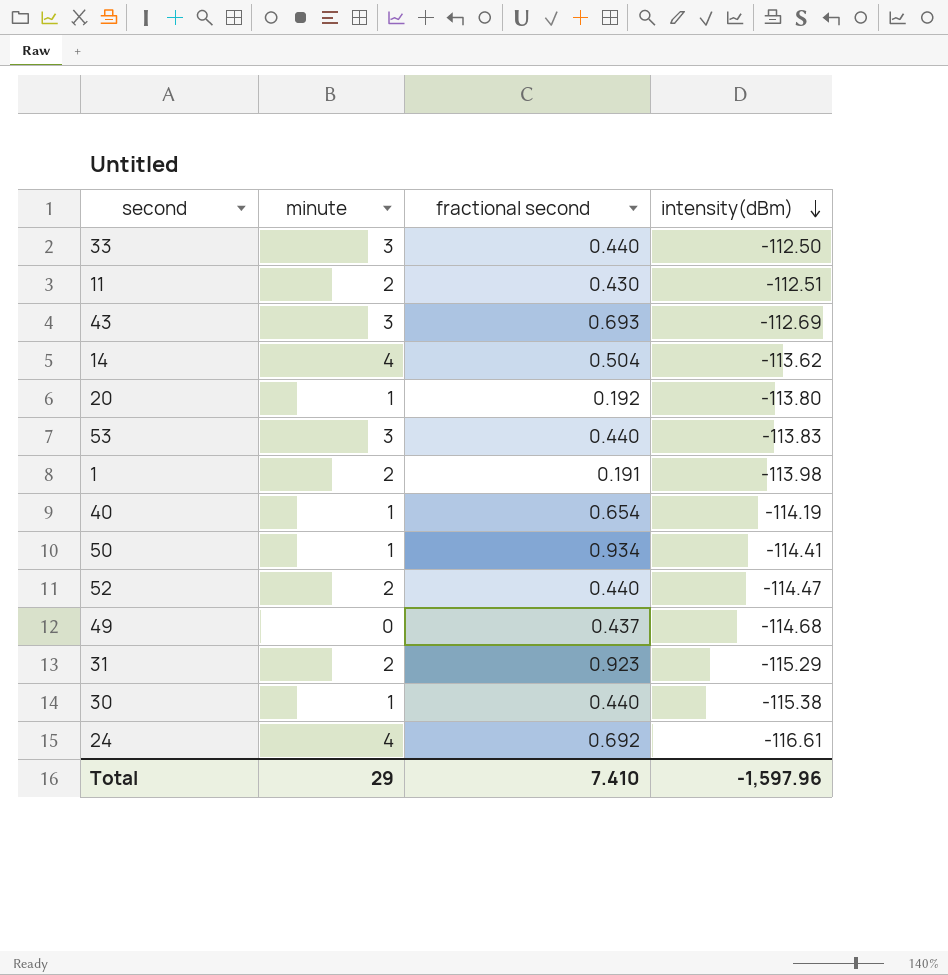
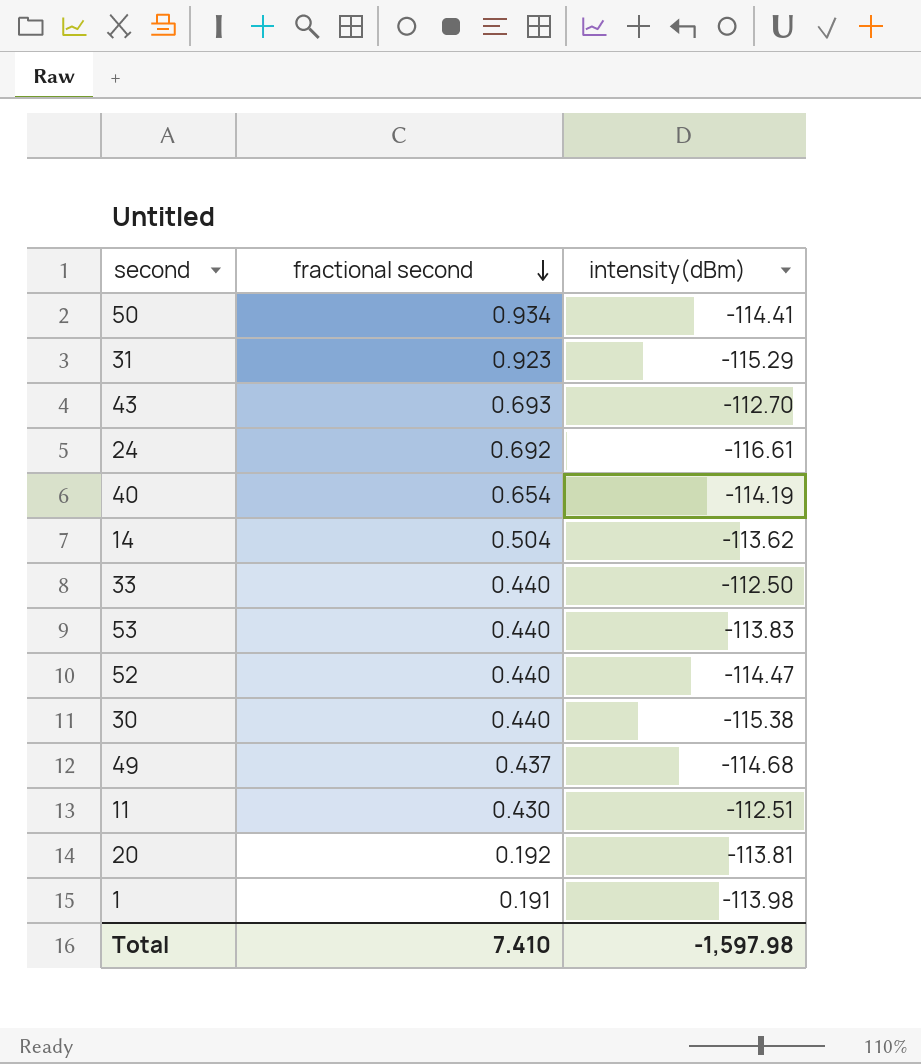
row order: intensity(dBm) descending -> fractional second descending
column minute | position: 2 -> none
43 | intensity(dBm): -112.69 -> -112.70
20 | intensity(dBm): -113.80 -> -113.81
Total | intensity(dBm): -1,597.96 -> -1,597.98

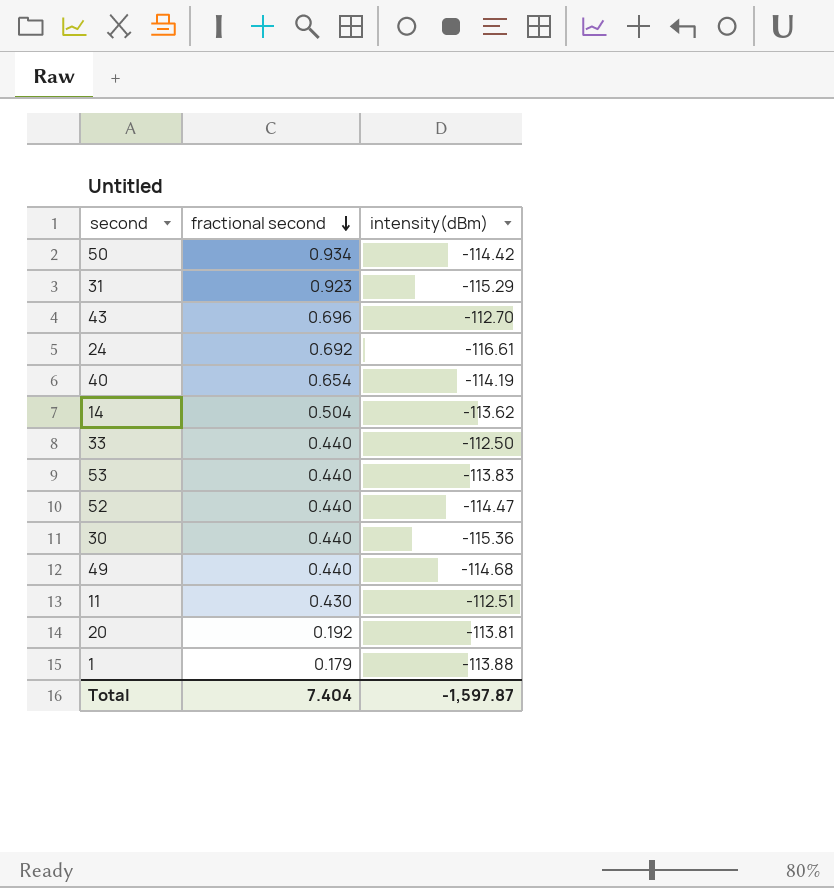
50 | intensity(dBm): -114.41 -> -114.42
43 | fractional second: 0.693 -> 0.696
30 | intensity(dBm): -115.38 -> -115.36
49 | fractional second: 0.437 -> 0.440
1 | fractional second: 0.191 -> 0.179
1 | intensity(dBm): -113.98 -> -113.88
Total | fractional second: 7.410 -> 7.404
Total | intensity(dBm): -1,597.98 -> -1,597.87

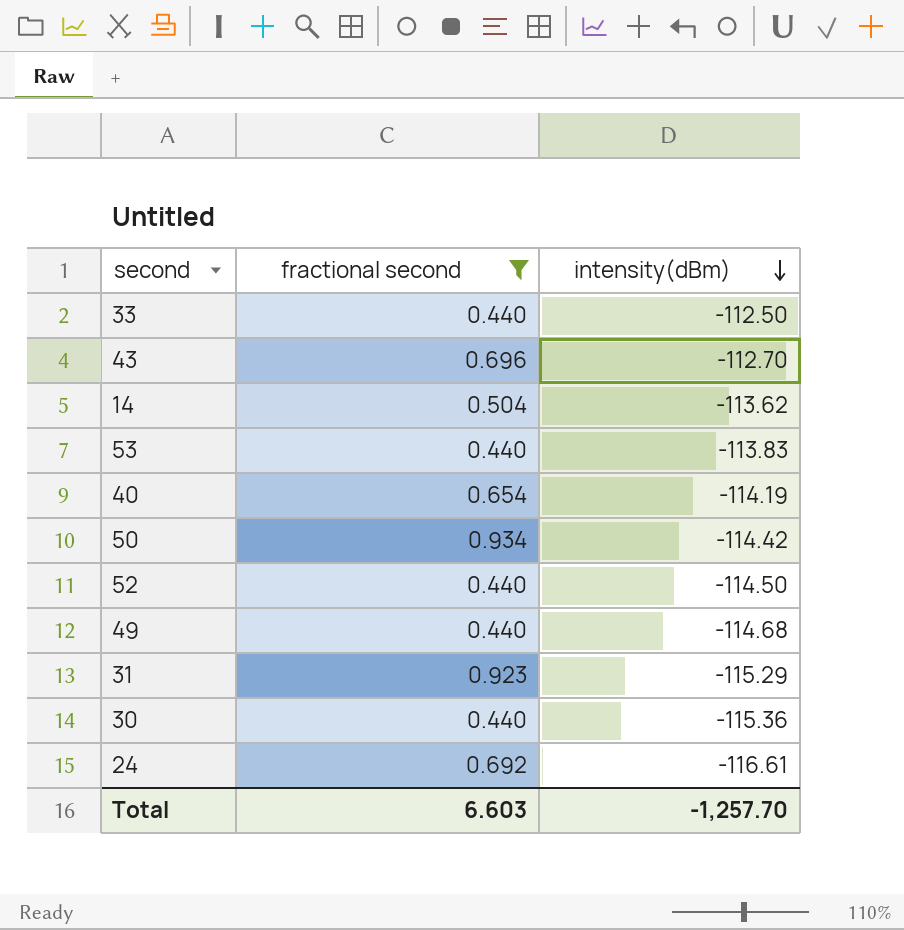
filter: none -> fractional second >= 0.440
row order: fractional second descending -> intensity(dBm) descending
52 | intensity(dBm): -114.47 -> -114.50
Total | fractional second: 7.404 -> 6.603
Total | intensity(dBm): -1,597.87 -> -1,257.70

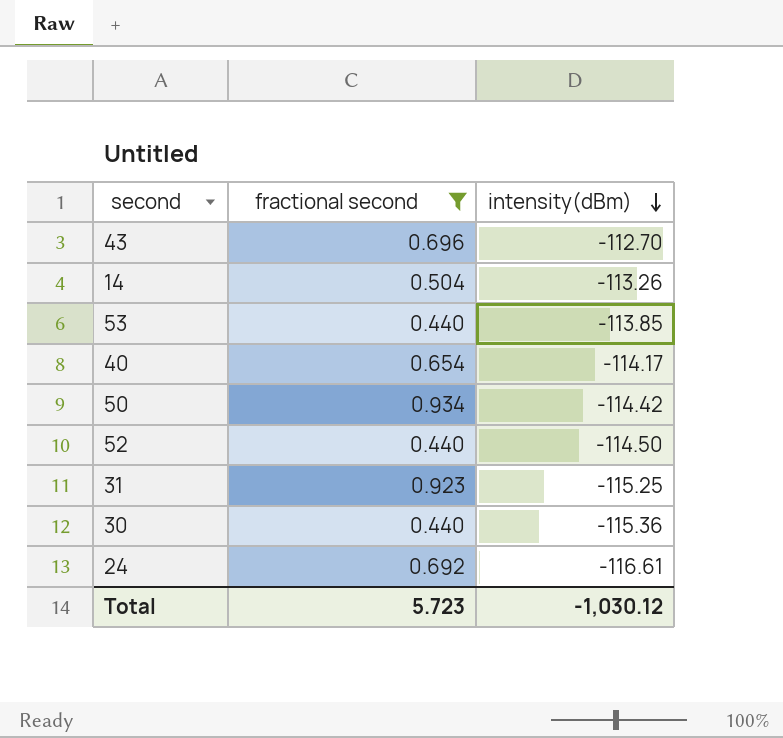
row 33: 0.440 | -112.50 -> none
row 49: 0.440 | -114.68 -> none
14 | intensity(dBm): -113.62 -> -113.26
53 | intensity(dBm): -113.83 -> -113.85
40 | intensity(dBm): -114.19 -> -114.17
31 | intensity(dBm): -115.29 -> -115.25
Total | fractional second: 6.603 -> 5.723
Total | intensity(dBm): -1,257.70 -> -1,030.12

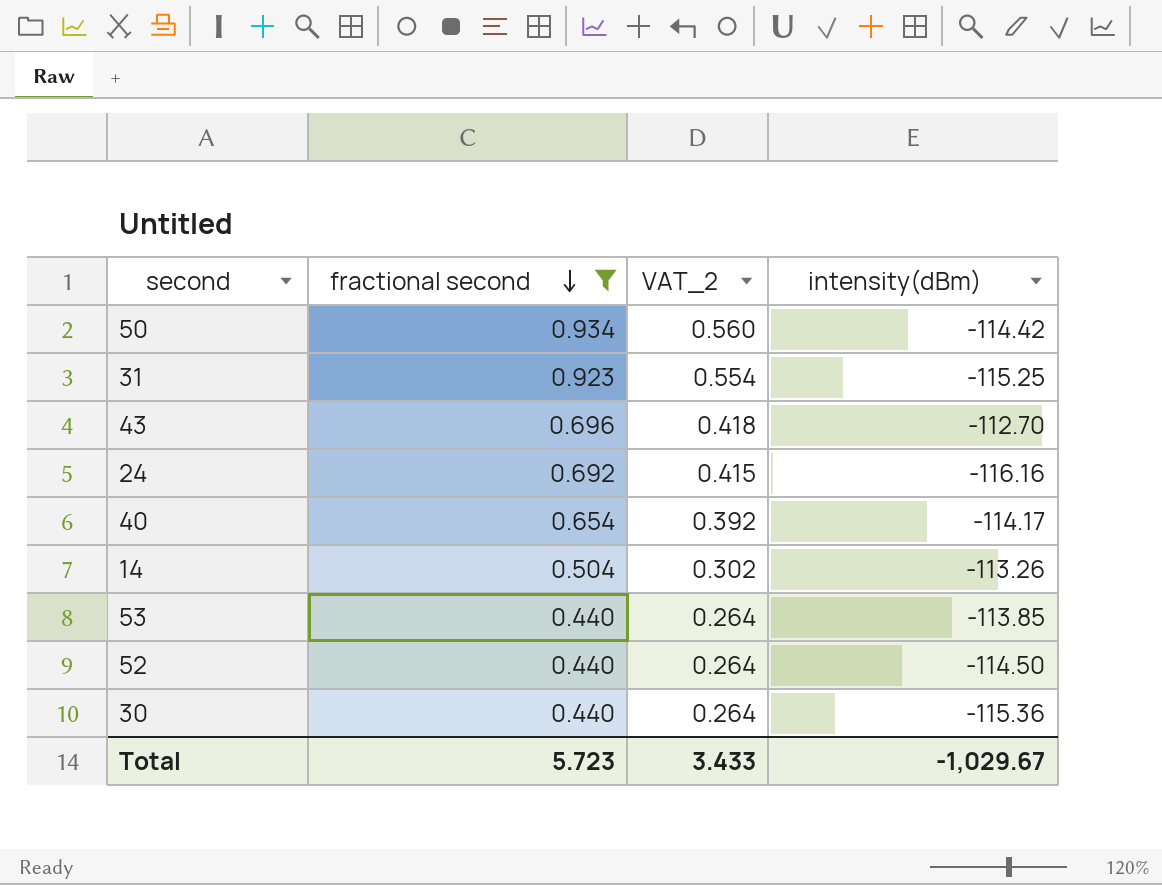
row order: intensity(dBm) descending -> fractional second descending
column VAT_2 | formula: none -> [fractional second] * 0.6
24 | intensity(dBm): -116.61 -> -116.16
Total | intensity(dBm): -1,030.12 -> -1,029.67

